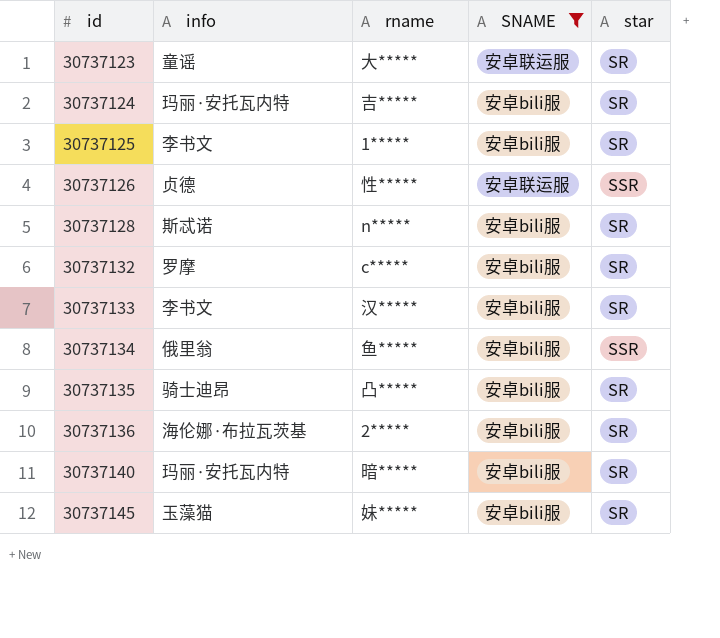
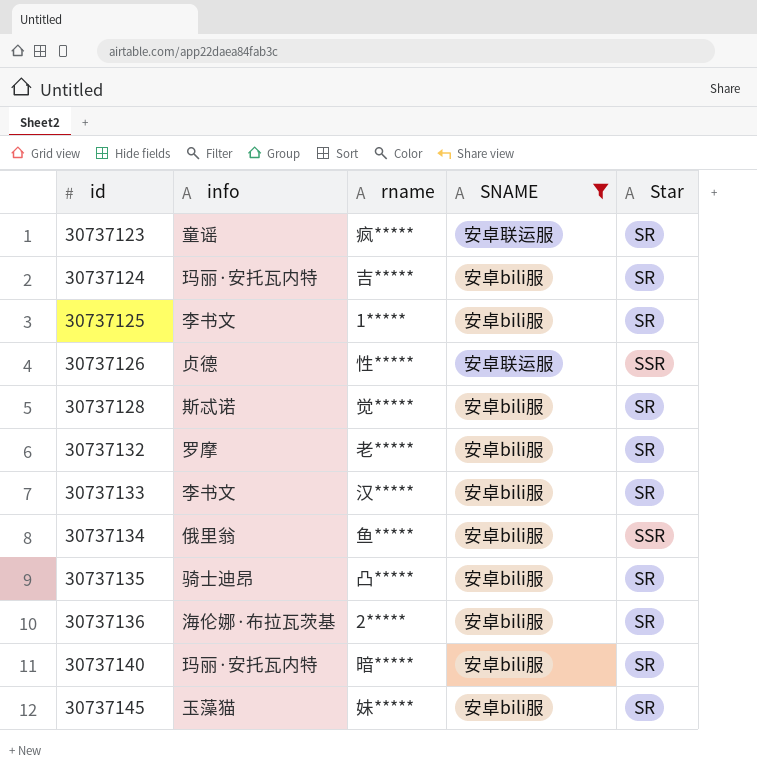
column name: star -> Star
30737123 | rname: 大***** -> 疯*****
30737128 | rname: n***** -> 觉*****
30737132 | rname: c***** -> 老*****

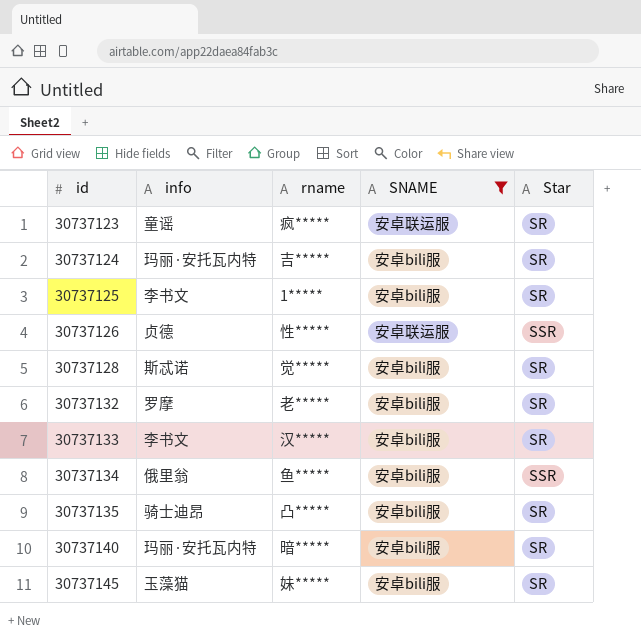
row 30737136: 海伦娜·布拉瓦茨基 | 2***** | 安卓bili服 | SR -> none

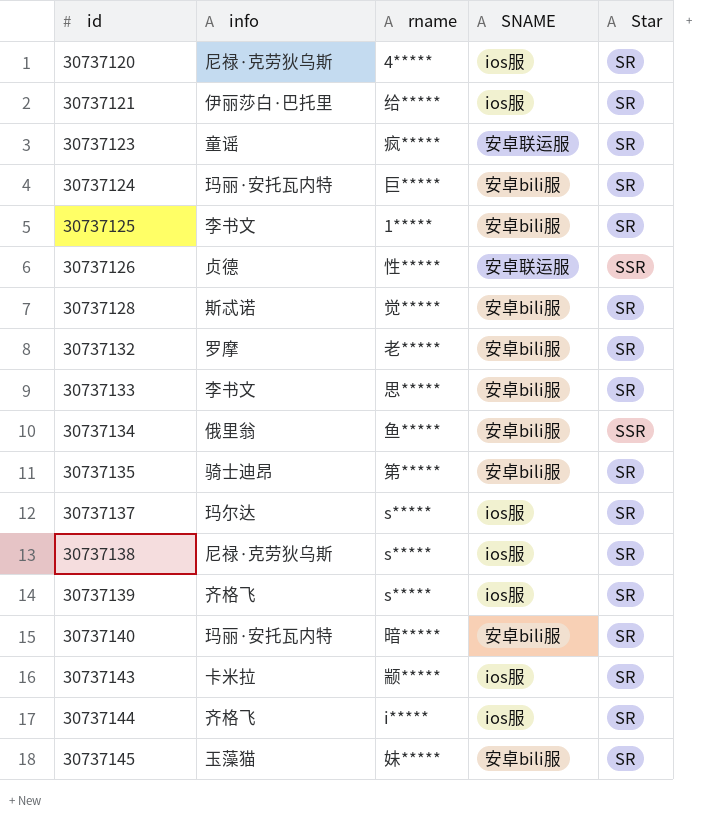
filter: SNAME != ios服 -> none
30737124 | rname: 吉***** -> 巨*****
30737133 | rname: 汉***** -> 思*****
30737135 | rname: 凸***** -> 第*****

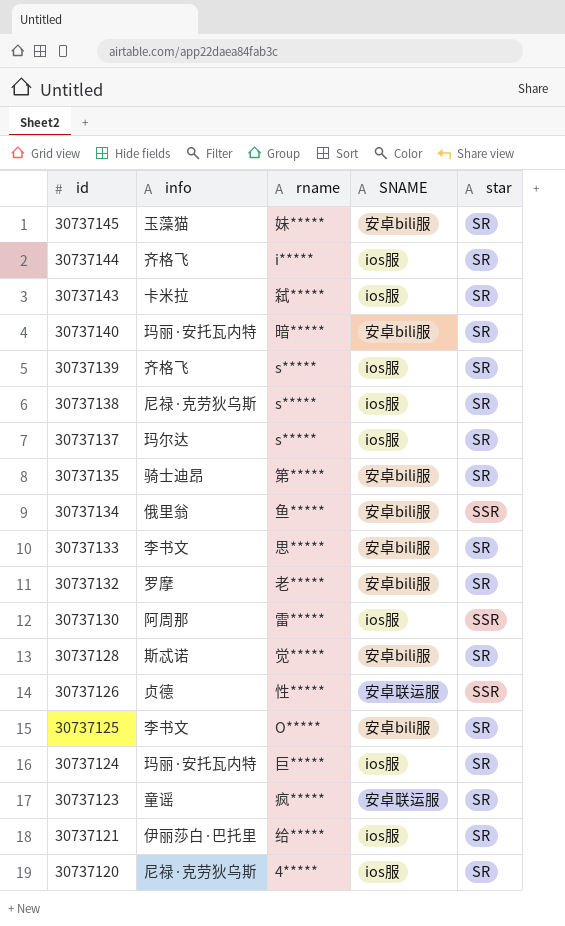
row order: id ascending -> id descending
column name: Star -> star
30737143 | rname: 颛***** -> 弑*****
row 30737130: none -> 阿周那 | 雷***** | ios服 | SSR
30737125 | rname: 1***** -> O*****
30737124 | SNAME: 安卓bili服 -> ios服

